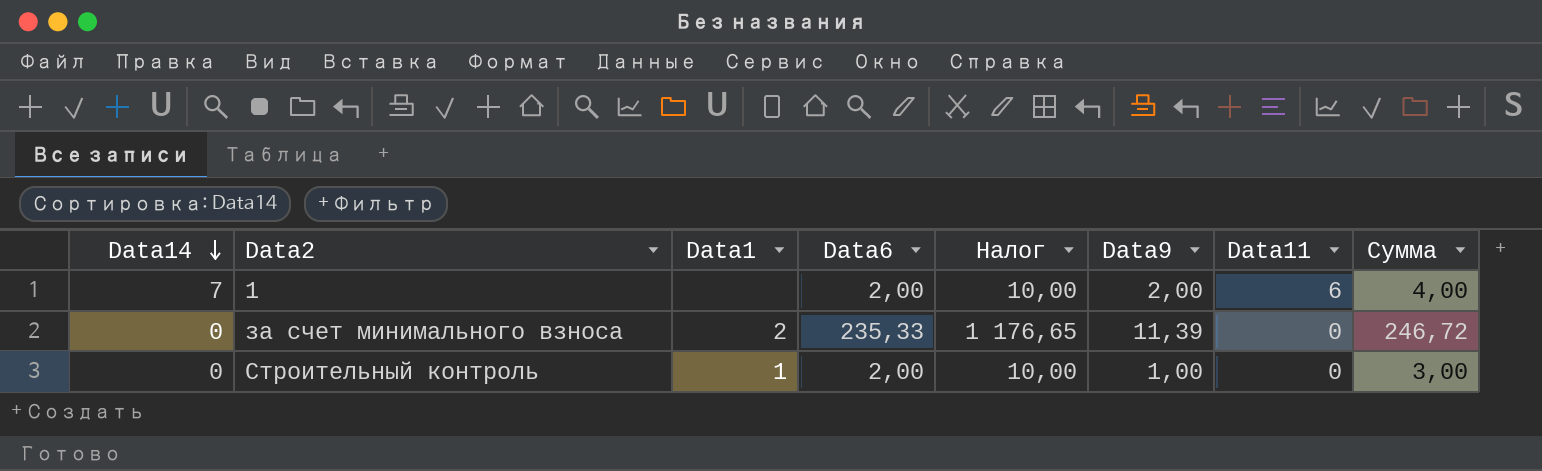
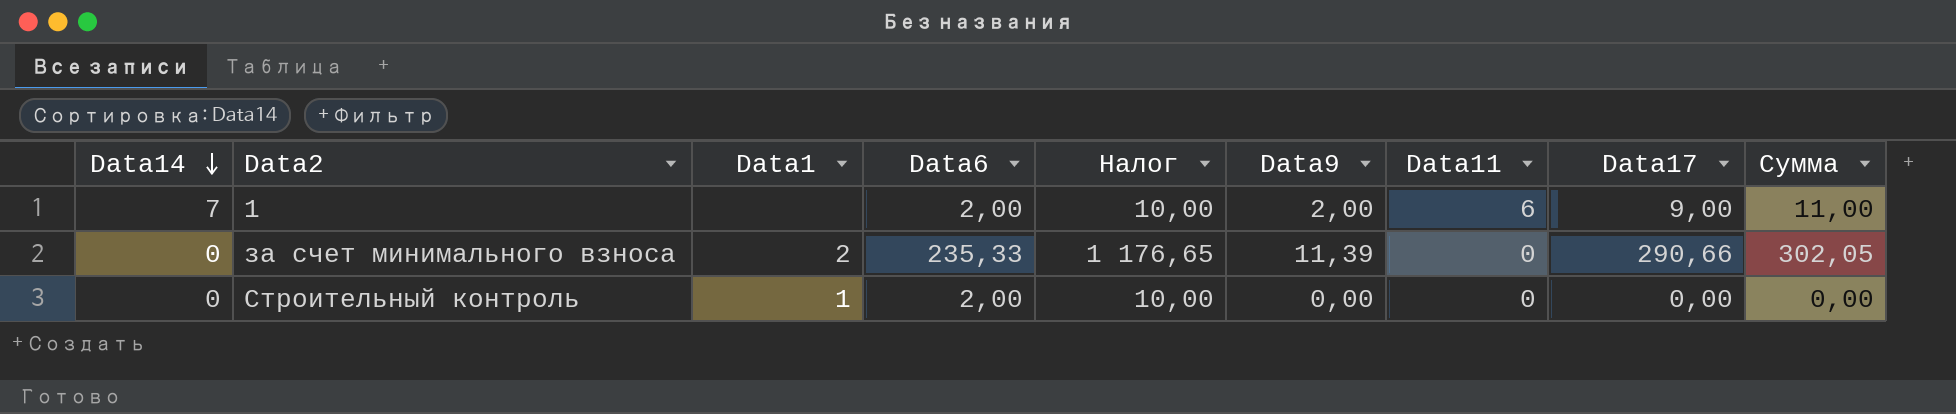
column Data17 | position: none -> 8
column Сумма | formula: [Data6] + [Data9] -> [Data9] + [Data17]
Строительный контроль | Data9: 1,00 -> 0,00

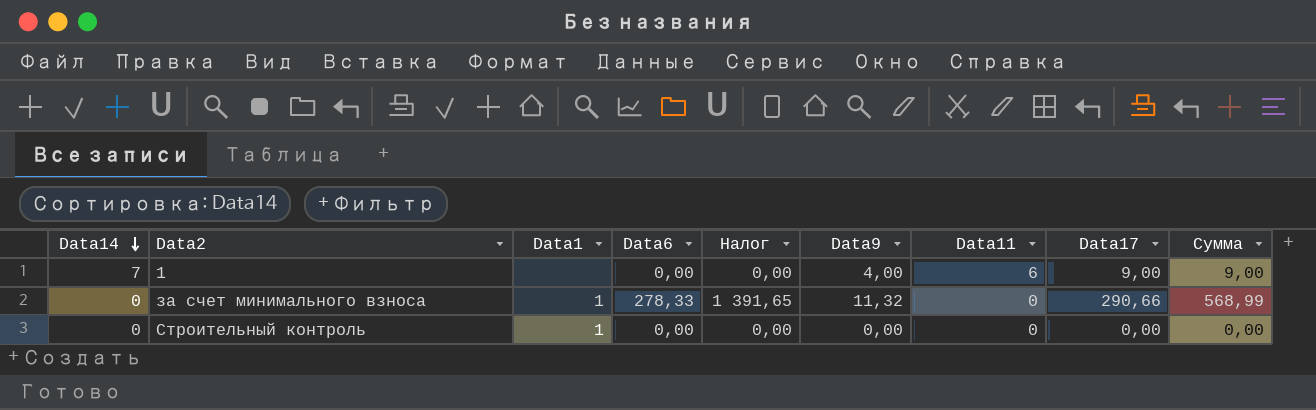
column Сумма | formula: [Data9] + [Data17] -> [Data6] + [Data17]
1 | Data6: 2,00 -> 0,00
1 | Налог: 10,00 -> 0,00
1 | Data9: 2,00 -> 4,00
за счет минимального взноса | Data1: 2 -> 1
за счет минимального взноса | Data6: 235,33 -> 278,33
за счет минимального взноса | Налог: 1 176,65 -> 1 391,65
за счет минимального взноса | Data9: 11,39 -> 11,32
Строительный контроль | Data6: 2,00 -> 0,00
Строительный контроль | Налог: 10,00 -> 0,00

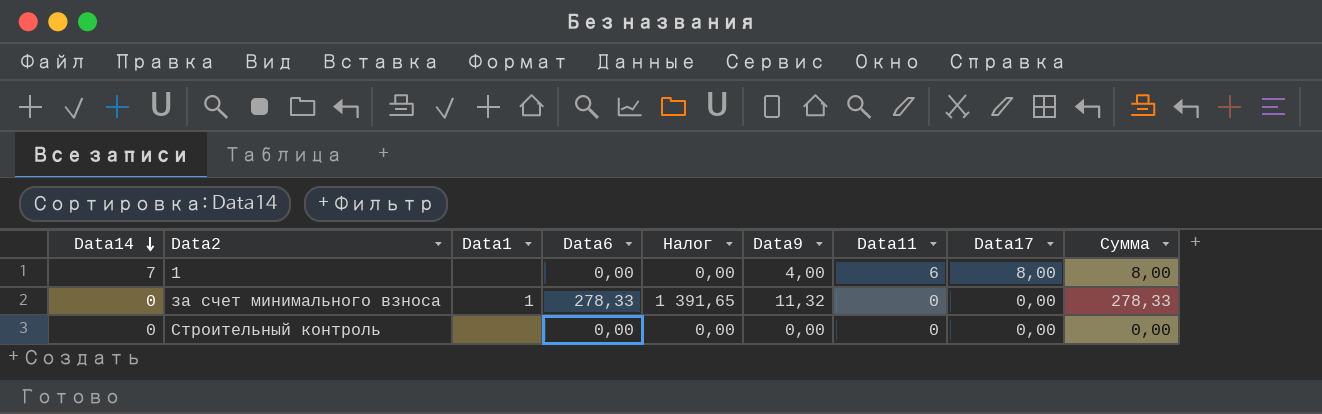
1 | Data17: 9,00 -> 8,00
1 | Сумма: 9,00 -> 8,00
за счет минимального взноса | Data17: 290,66 -> 0,00
за счет минимального взноса | Сумма: 568,99 -> 278,33
Строительный контроль | Data1: 1 -> none

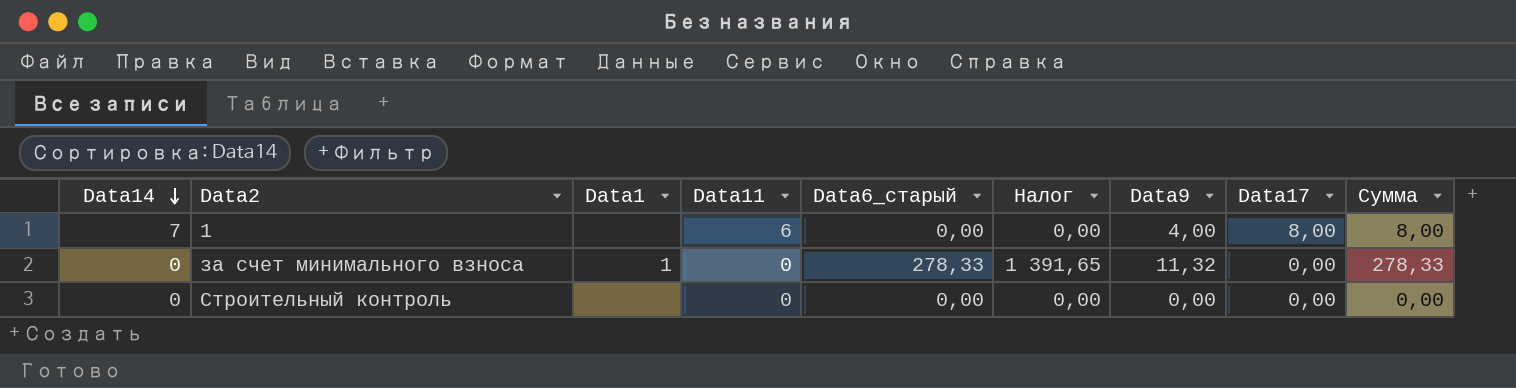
column Data11 | position: 7 -> 4
column name: Data6 -> Data6_старый

